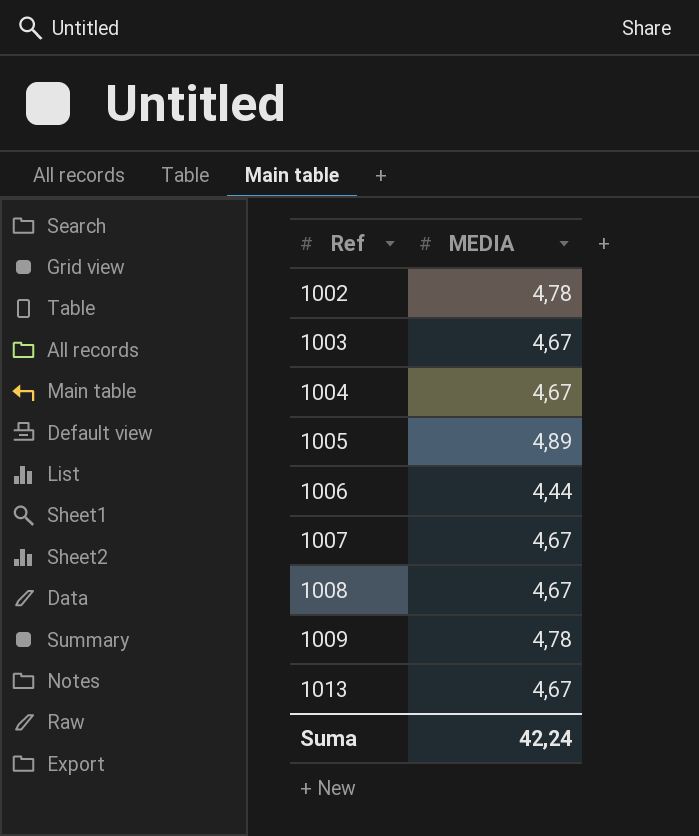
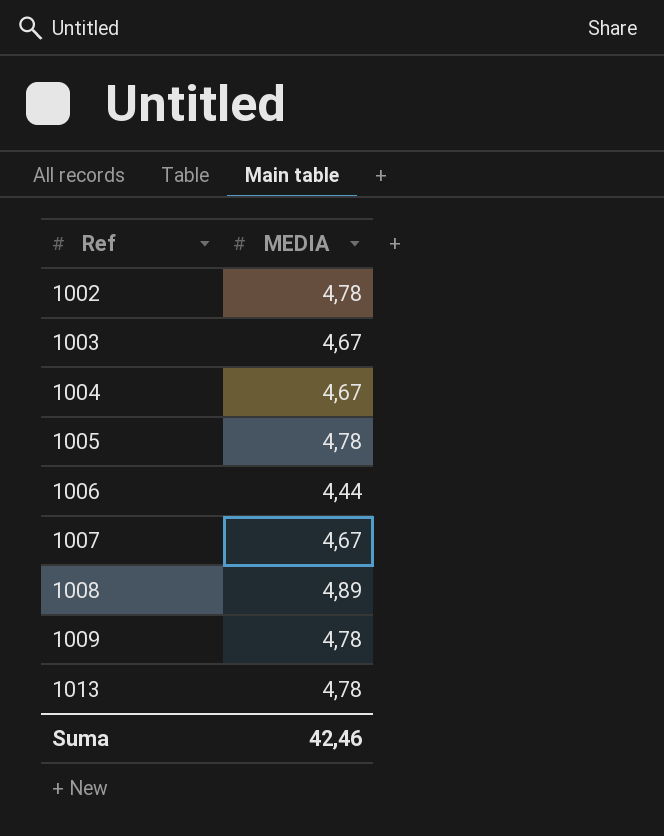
1005 | MEDIA: 4,89 -> 4,78
1008 | MEDIA: 4,67 -> 4,89
1013 | MEDIA: 4,67 -> 4,78
Suma | MEDIA: 42,24 -> 42,46

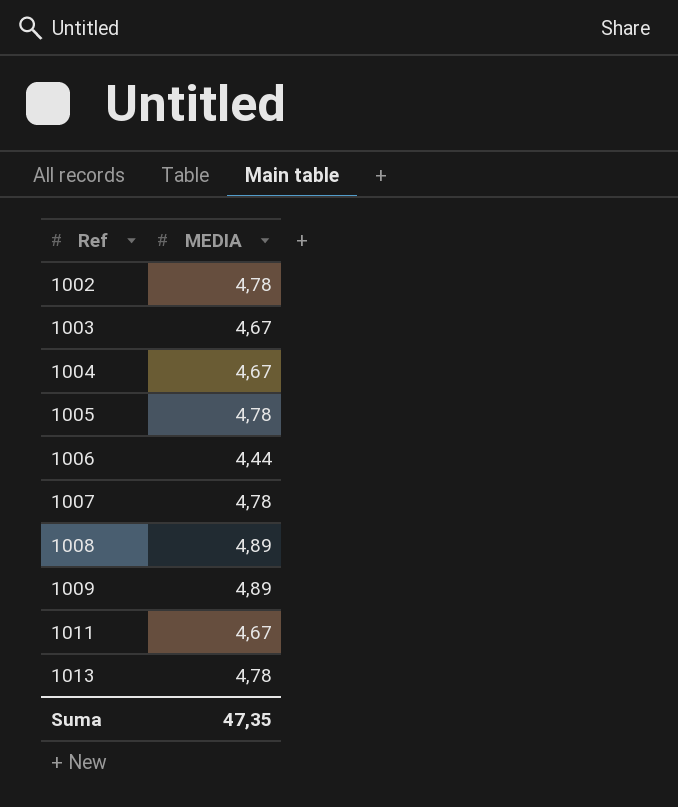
1007 | MEDIA: 4,67 -> 4,78
1009 | MEDIA: 4,78 -> 4,89
row 1011: none -> 4,67
Suma | MEDIA: 42,46 -> 47,35

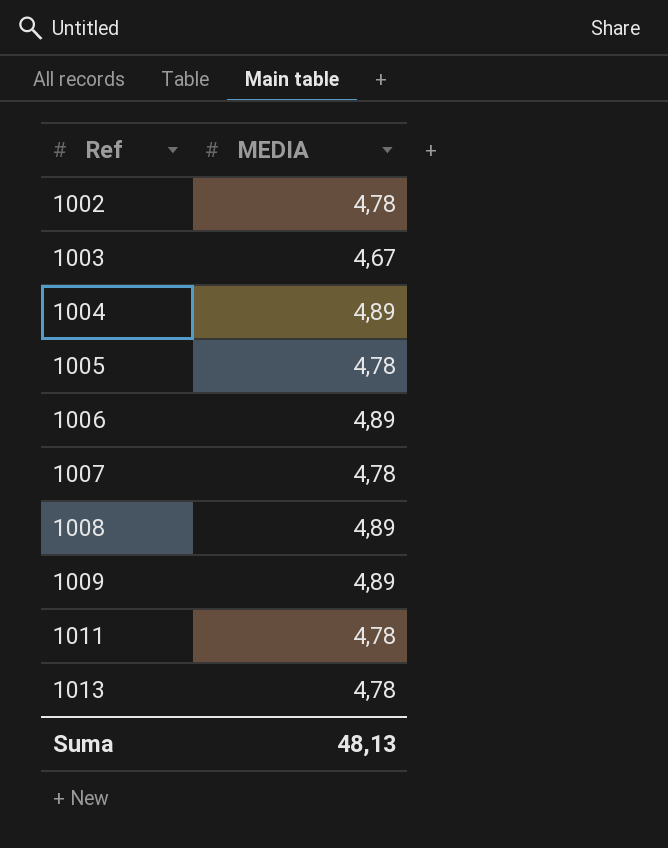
1004 | MEDIA: 4,67 -> 4,89
1006 | MEDIA: 4,44 -> 4,89
1011 | MEDIA: 4,67 -> 4,78
Suma | MEDIA: 47,35 -> 48,13

